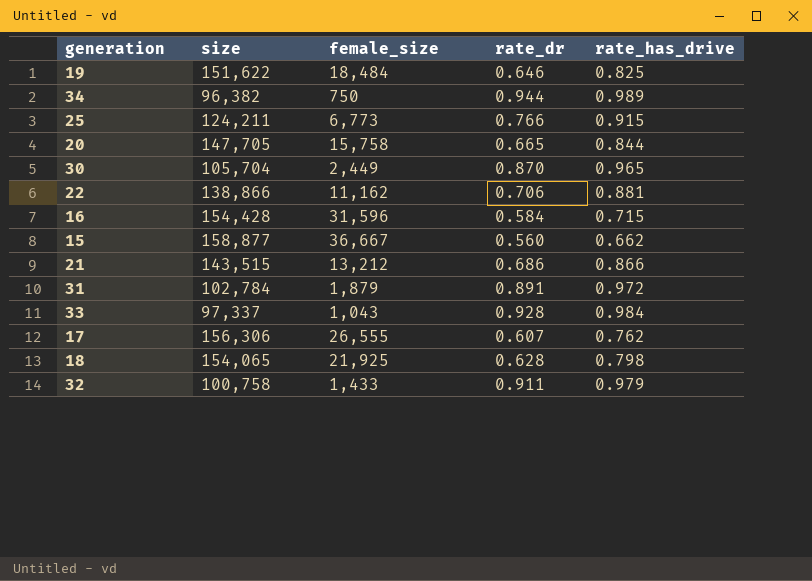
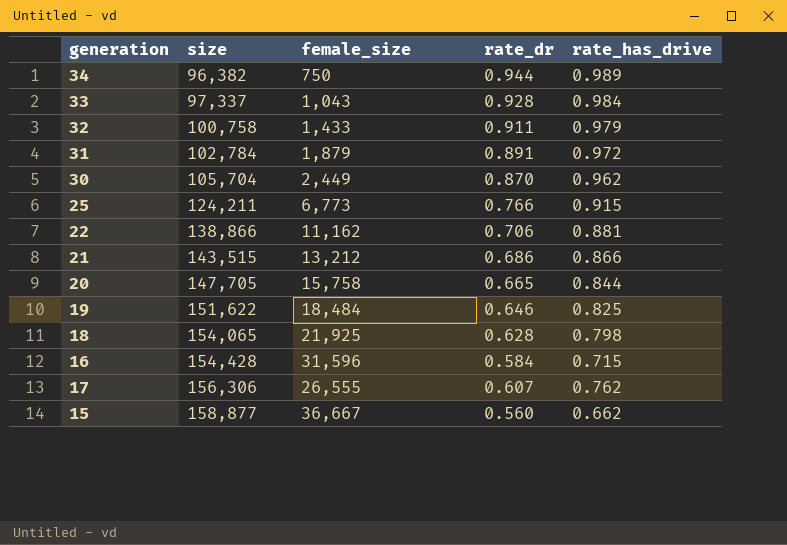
row order: none -> size ascending
30 | rate_has_drive: 0.965 -> 0.962

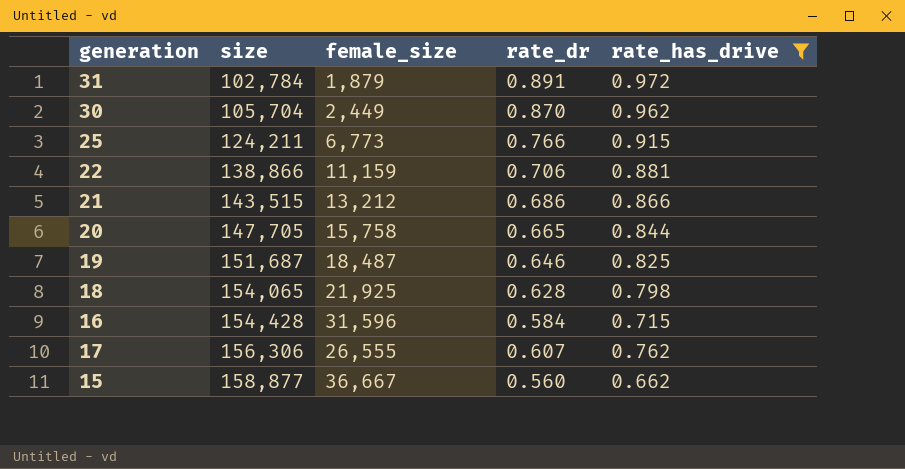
filter: none -> rate_has_drive <= 0.972
22 | female_size: 11,162 -> 11,159
19 | size: 151,622 -> 151,687
19 | female_size: 18,484 -> 18,487

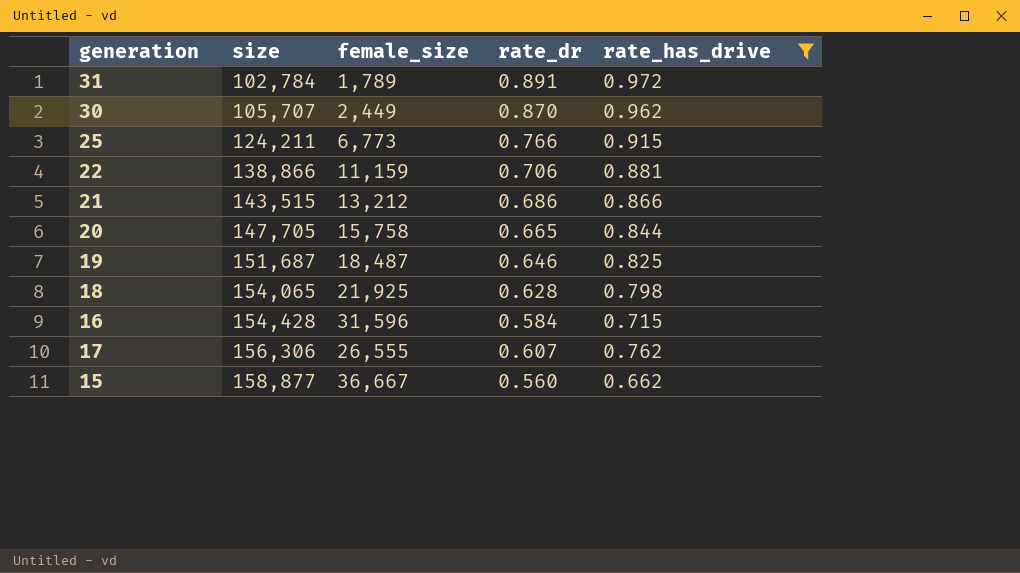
31 | female_size: 1,879 -> 1,789
30 | size: 105,704 -> 105,707

